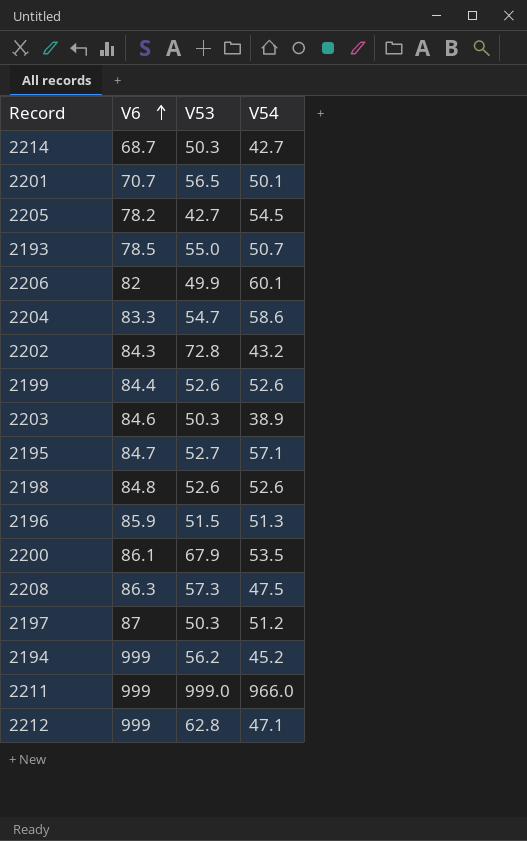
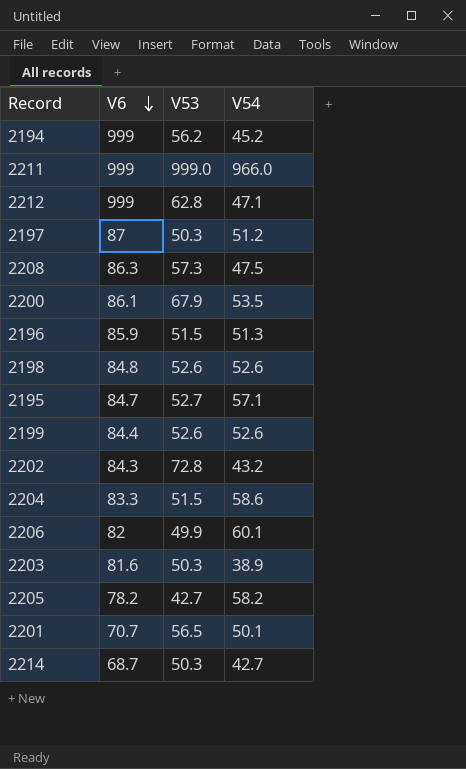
row order: V6 ascending -> V6 descending
row 2193: 78.5 | 55.0 | 50.7 -> none
2204 | V53: 54.7 -> 51.5
2203 | V6: 84.6 -> 81.6
2205 | V54: 54.5 -> 58.2

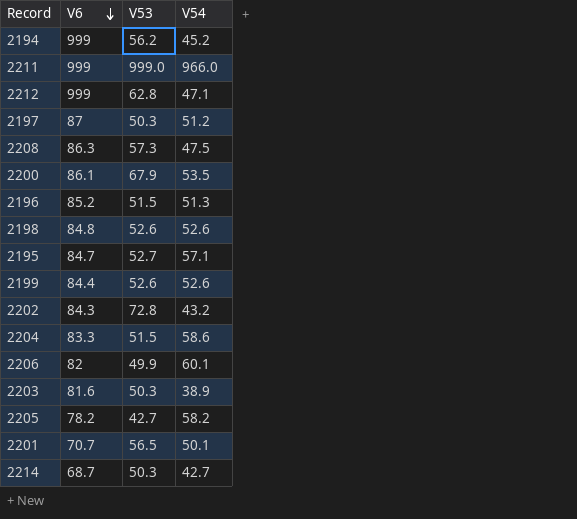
2196 | V6: 85.9 -> 85.2

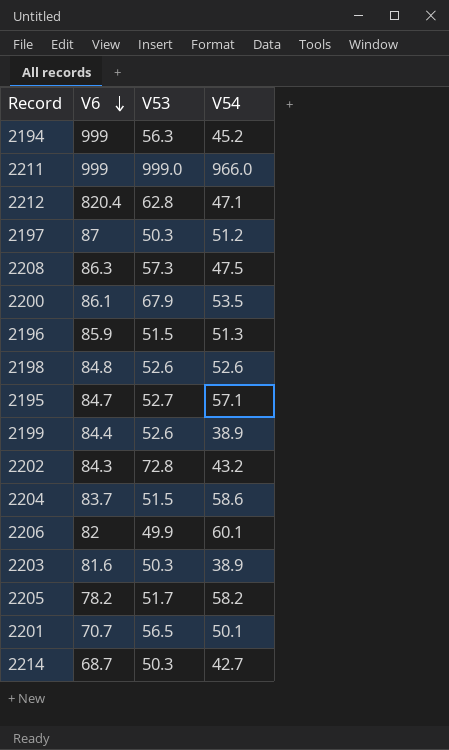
2194 | V53: 56.2 -> 56.3
2212 | V6: 999 -> 820.4
2196 | V6: 85.2 -> 85.9
2199 | V54: 52.6 -> 38.9
2204 | V6: 83.3 -> 83.7
2205 | V53: 42.7 -> 51.7

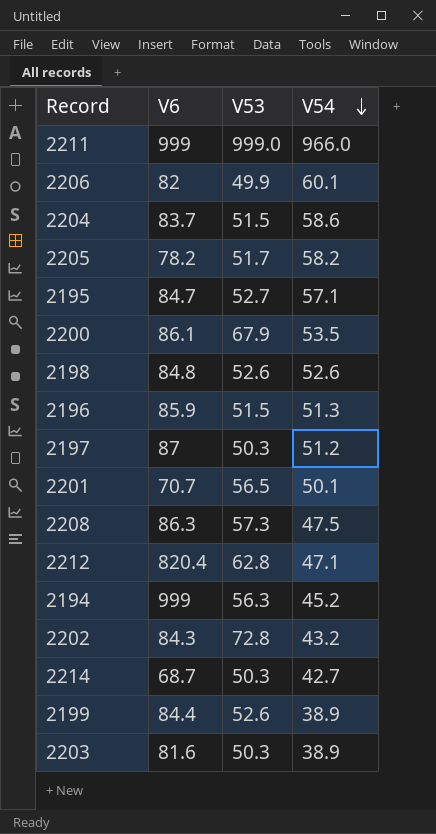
row order: V6 descending -> V54 descending

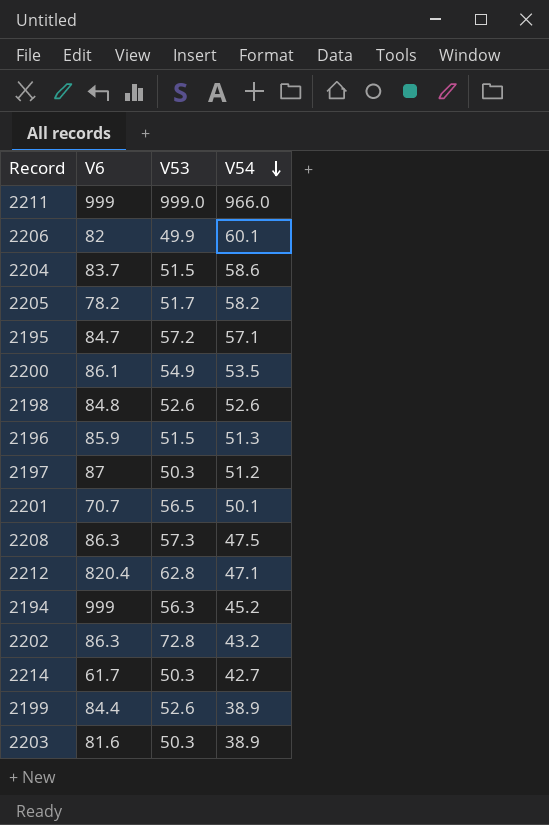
2195 | V53: 52.7 -> 57.2
2200 | V53: 67.9 -> 54.9
2202 | V6: 84.3 -> 86.3
2214 | V6: 68.7 -> 61.7

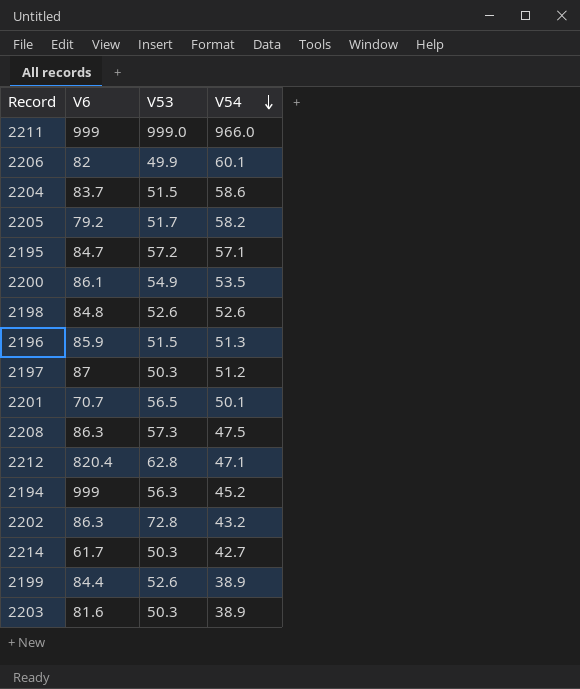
2205 | V6: 78.2 -> 79.2

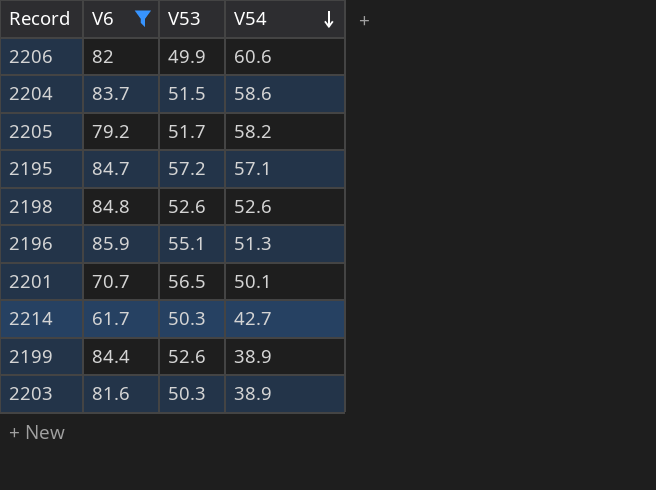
filter: none -> V6 <= 85.9
2206 | V54: 60.1 -> 60.6
2196 | V53: 51.5 -> 55.1

